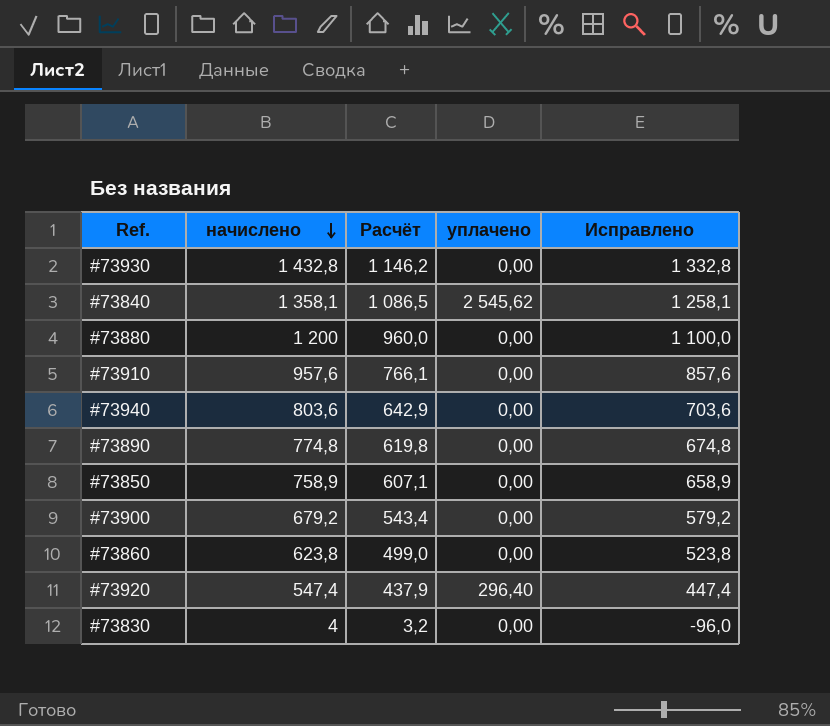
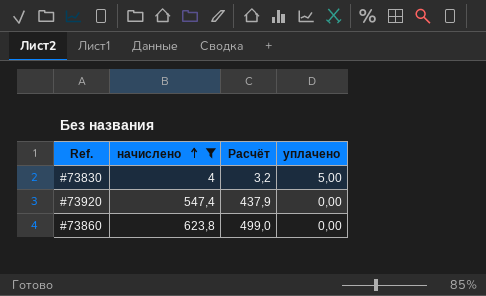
filter: none -> начислено <= 623,8
row order: начислено descending -> начислено ascending
column Исправлено | formula: [начислено] - 100 -> none
#73830 | уплачено: 0,00 -> 5,00
#73920 | уплачено: 296,40 -> 0,00

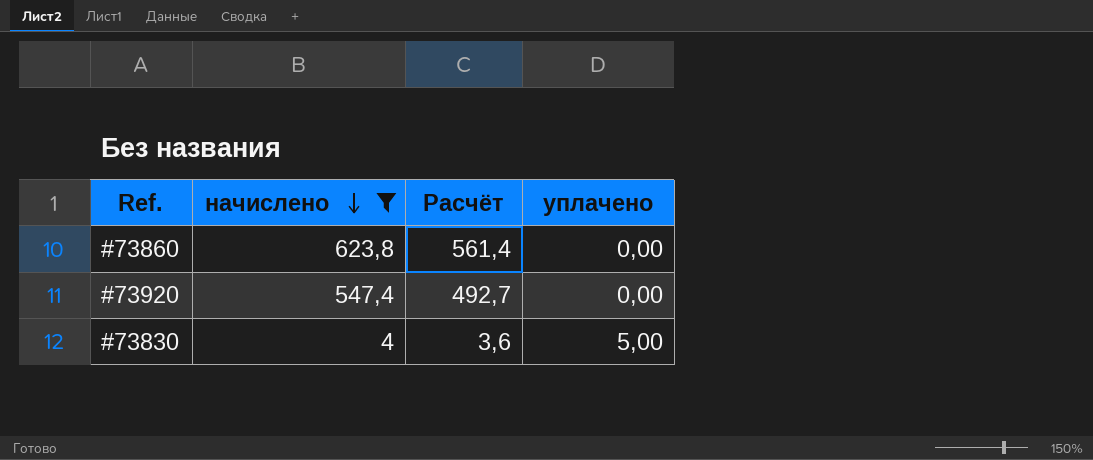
row order: начислено ascending -> начислено descending
column Расчёт | formula: [начислено] * 0,8 -> [начислено] * 0,9

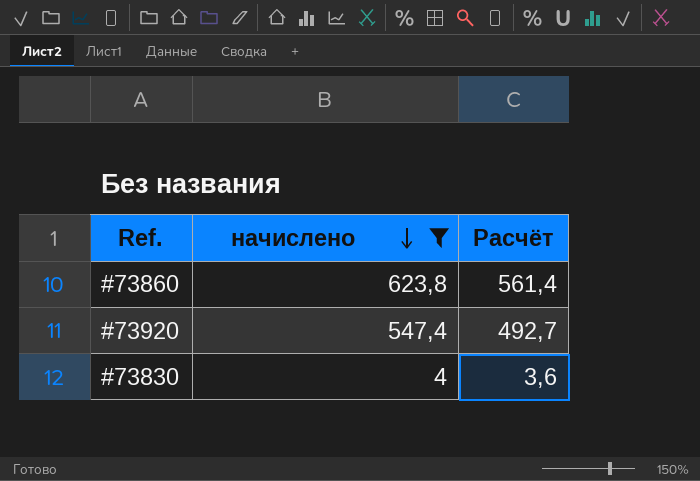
column уплачено | position: 4 -> none

